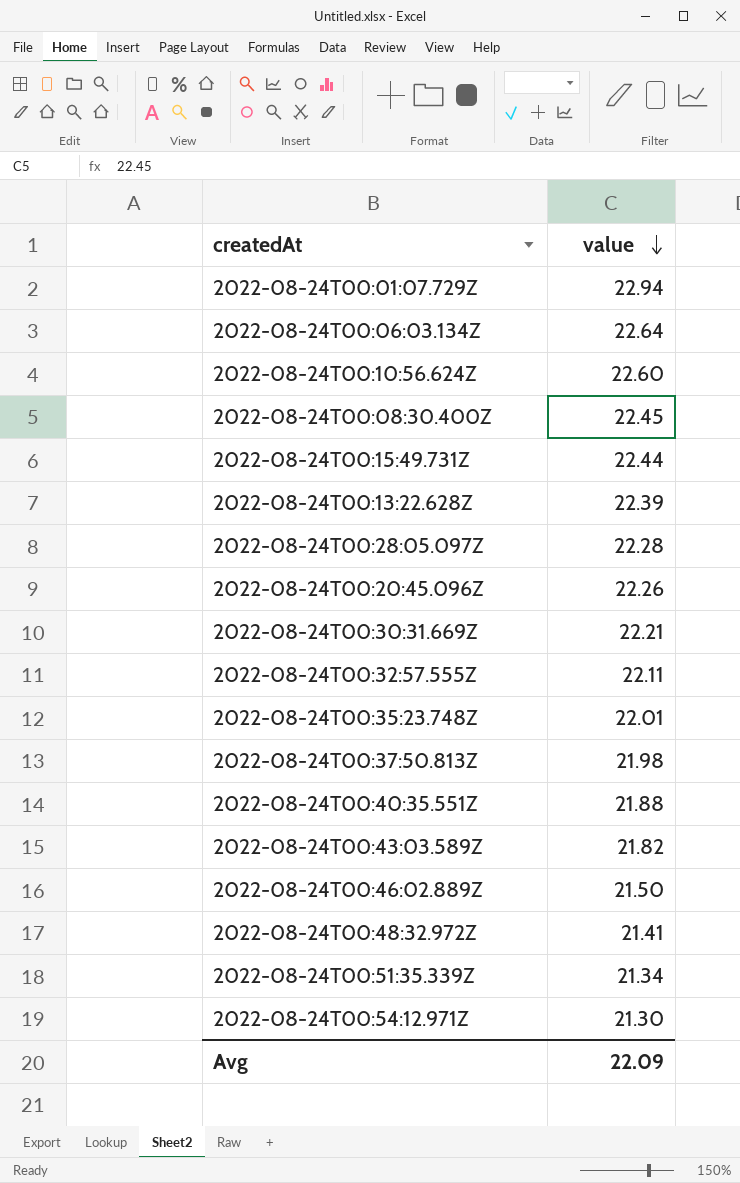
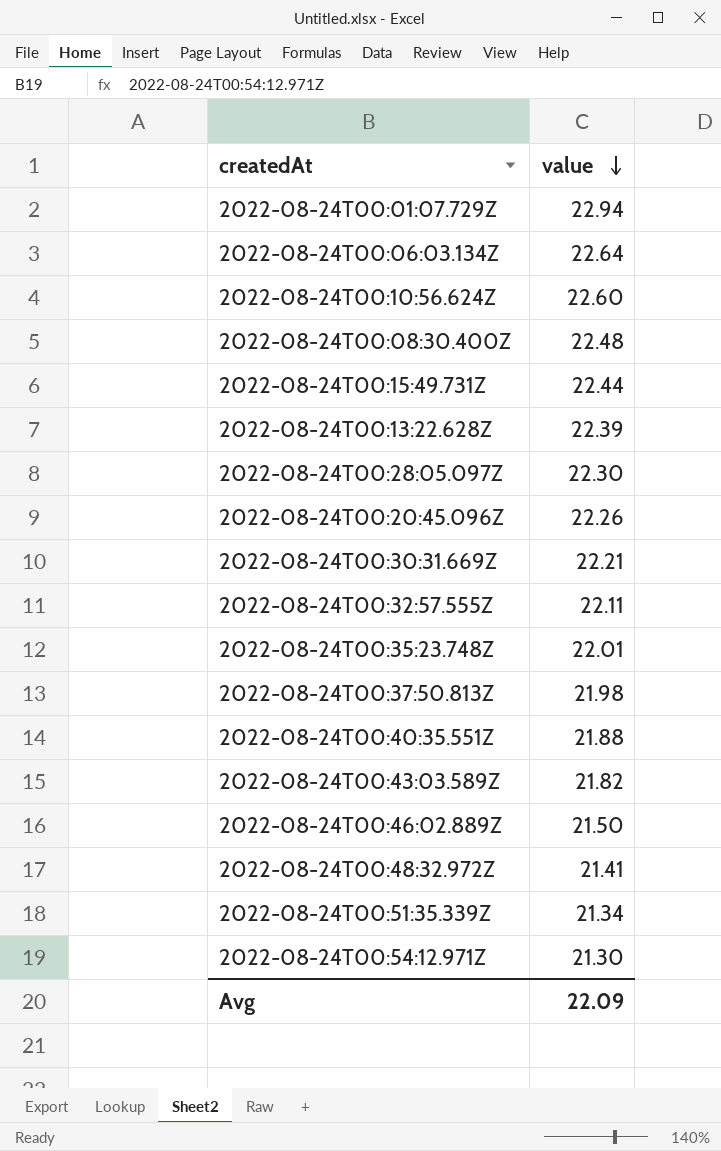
2022-08-24T00:08:30.400Z | value: 22.45 -> 22.48
2022-08-24T00:28:05.097Z | value: 22.28 -> 22.30

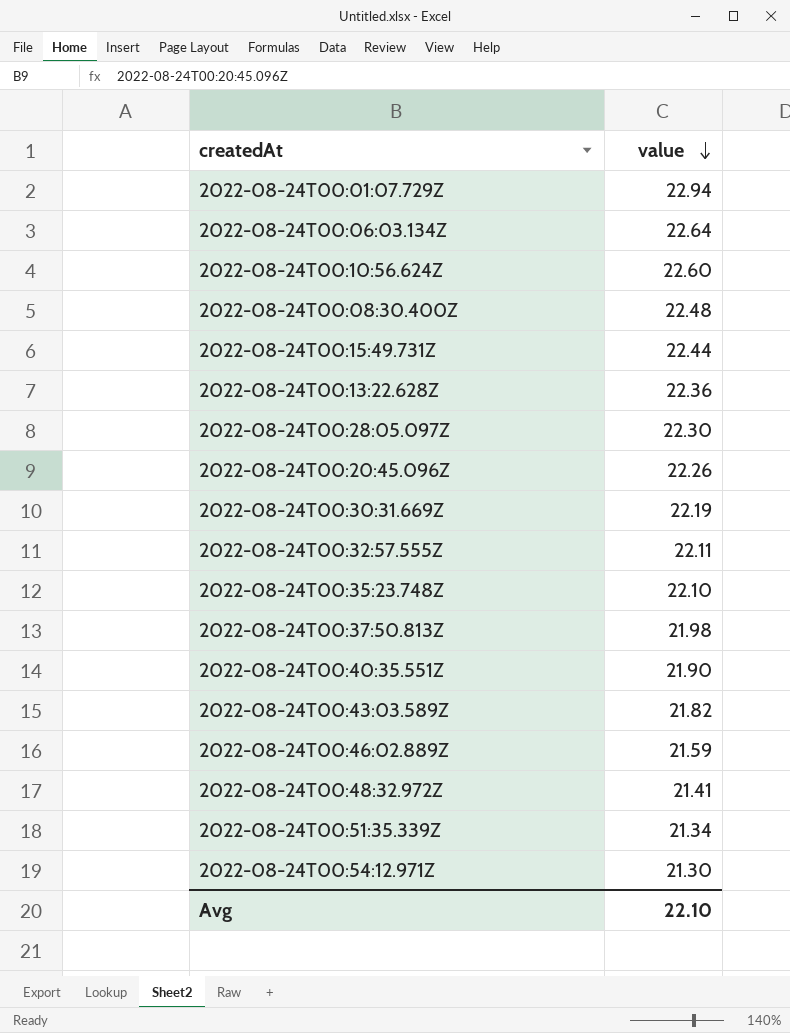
2022-08-24T00:13:22.628Z | value: 22.39 -> 22.36
2022-08-24T00:30:31.669Z | value: 22.21 -> 22.19
2022-08-24T00:35:23.748Z | value: 22.01 -> 22.10
2022-08-24T00:40:35.551Z | value: 21.88 -> 21.90
2022-08-24T00:46:02.889Z | value: 21.50 -> 21.59
Avg | value: 22.09 -> 22.10

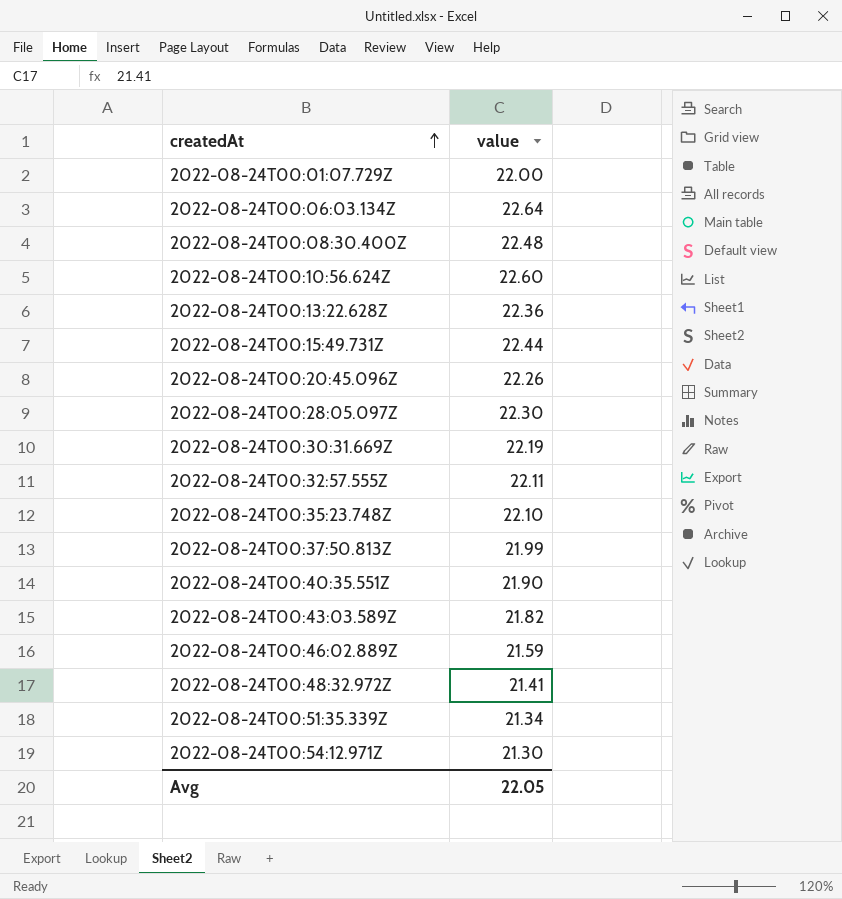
row order: value descending -> createdAt ascending
2022-08-24T00:01:07.729Z | value: 22.94 -> 22.00
2022-08-24T00:37:50.813Z | value: 21.98 -> 21.99
Avg | value: 22.10 -> 22.05

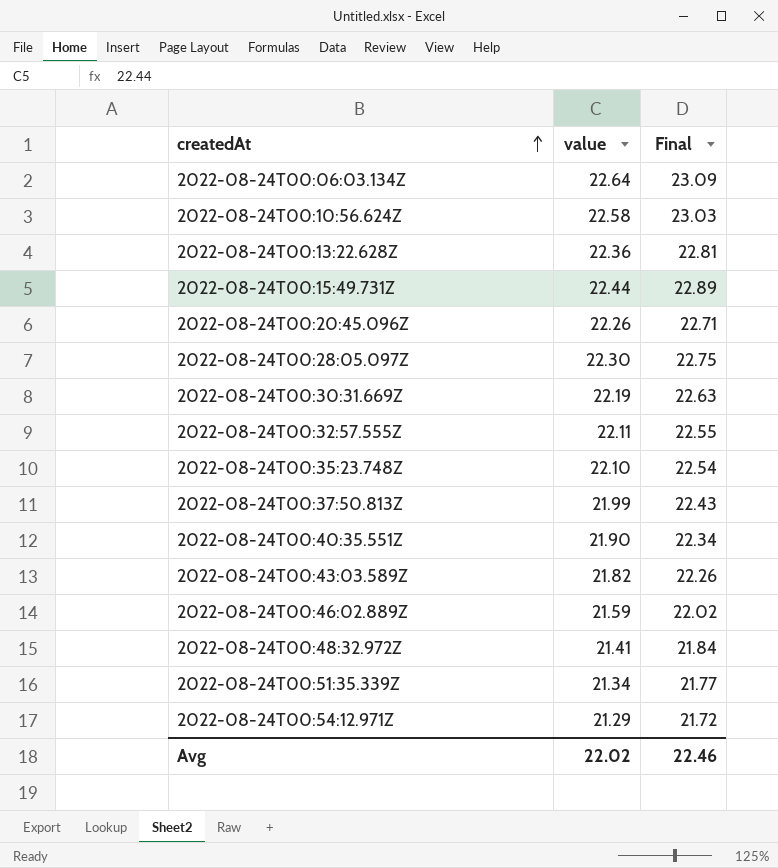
column Final | formula: none -> [value] * 1.02
row 2022-08-24T00:01:07.729Z: 22.00 -> none
row 2022-08-24T00:08:30.400Z: 22.48 -> none
2022-08-24T00:10:56.624Z | value: 22.60 -> 22.58
2022-08-24T00:54:12.971Z | value: 21.30 -> 21.29
Avg | value: 22.05 -> 22.02

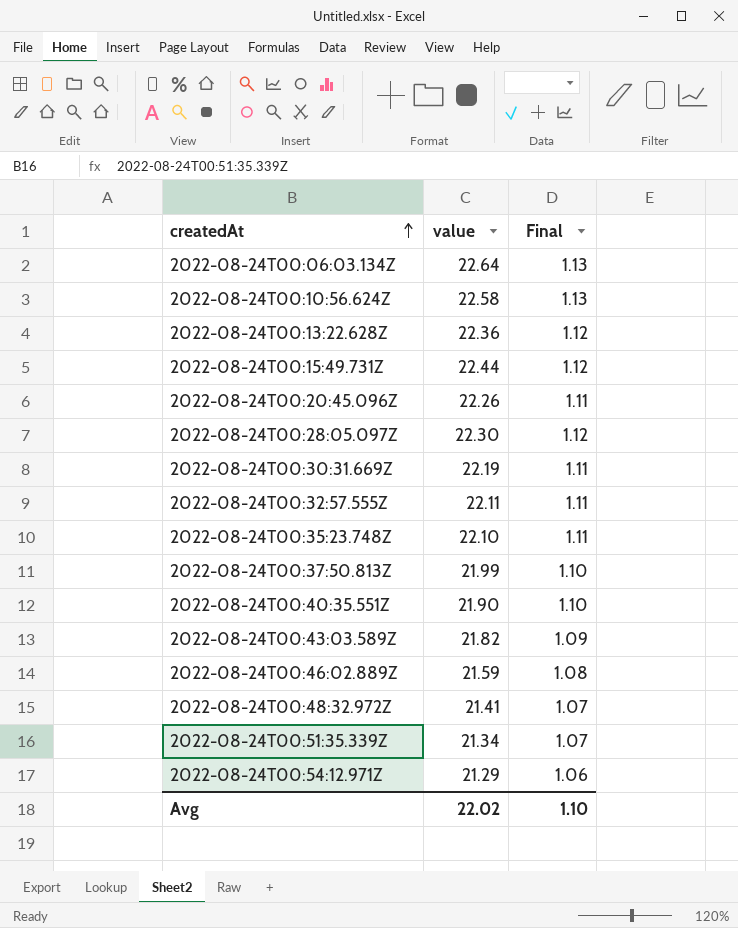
column Final | formula: [value] * 1.02 -> [value] * 0.05
Avg | Final: 22.46 -> 1.10

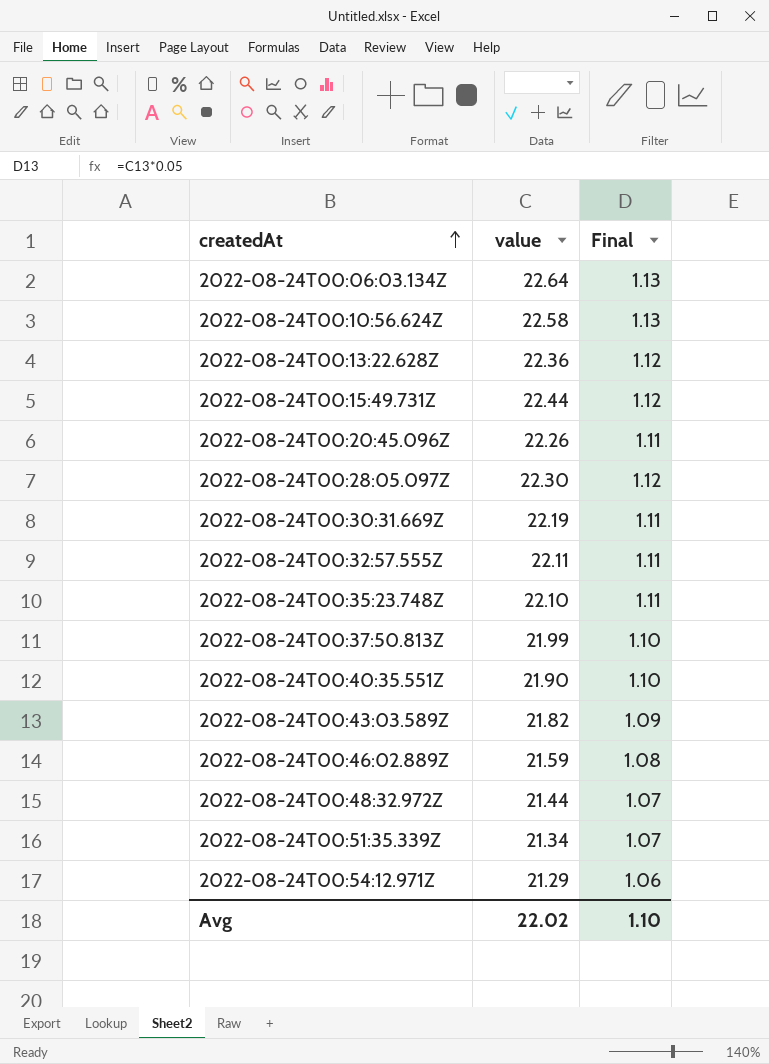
2022-08-24T00:48:32.972Z | value: 21.41 -> 21.44

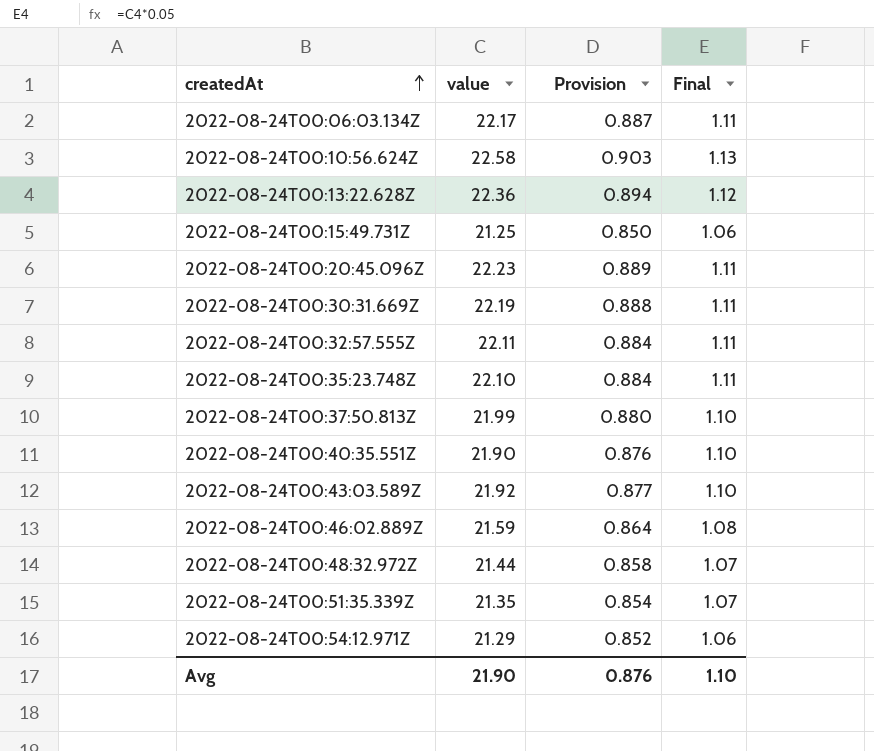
column Provision | formula: none -> [value] * 0.04
row 2022-08-24T00:28:05.097Z: 22.30 | 1.12 -> none
2022-08-24T00:06:03.134Z | value: 22.64 -> 22.17
2022-08-24T00:06:03.134Z | Final: 1.13 -> 1.11
2022-08-24T00:15:49.731Z | value: 22.44 -> 21.25
2022-08-24T00:15:49.731Z | Final: 1.12 -> 1.06
2022-08-24T00:20:45.096Z | value: 22.26 -> 22.23
2022-08-24T00:43:03.589Z | value: 21.82 -> 21.92
2022-08-24T00:43:03.589Z | Final: 1.09 -> 1.10
2022-08-24T00:51:35.339Z | value: 21.34 -> 21.35
Avg | value: 22.02 -> 21.90

